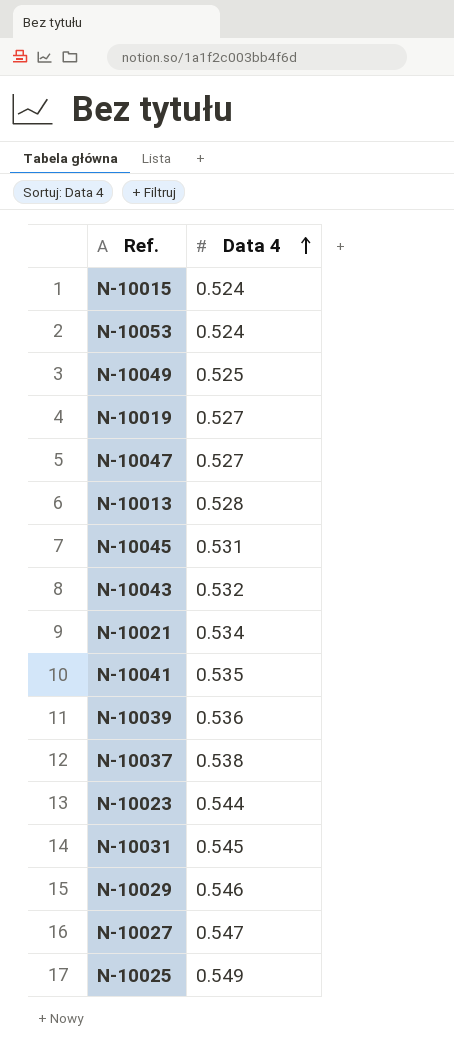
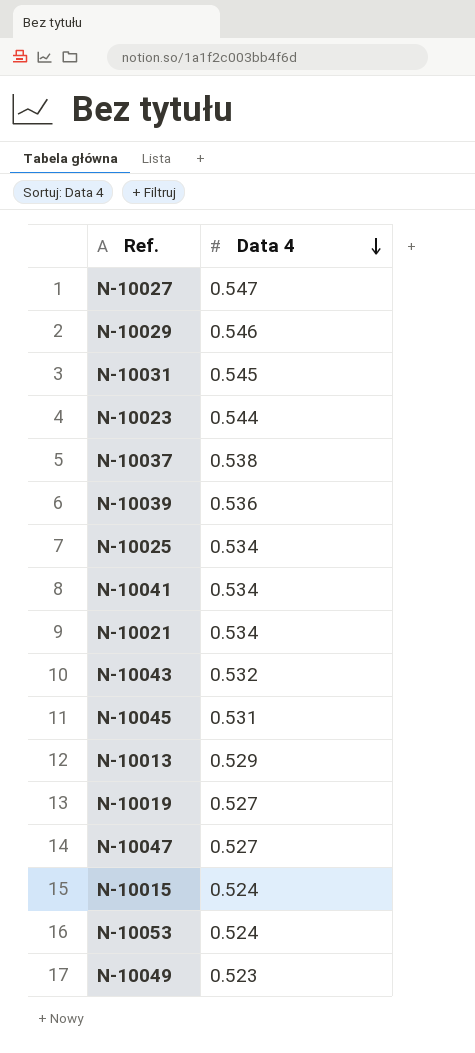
row order: Data 4 ascending -> Data 4 descending
N-10025 | Data 4: 0.549 -> 0.534
N-10041 | Data 4: 0.535 -> 0.534
N-10013 | Data 4: 0.528 -> 0.529
N-10049 | Data 4: 0.525 -> 0.523

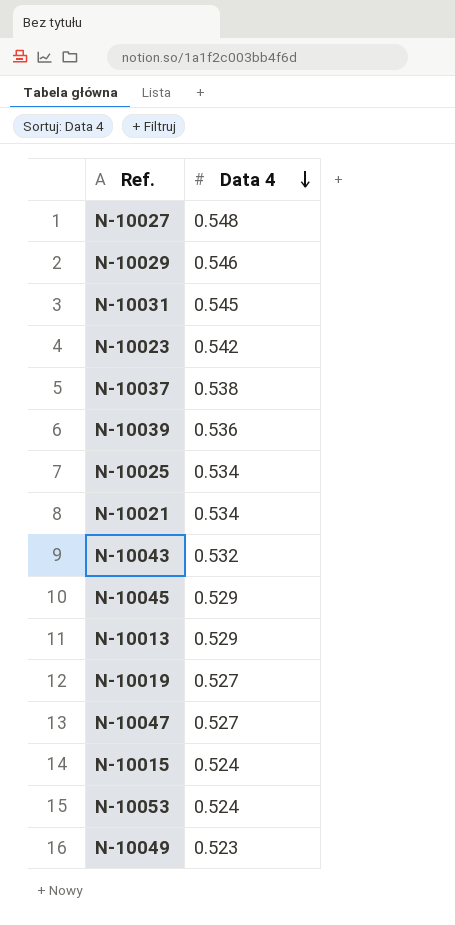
row N-10041: 0.534 -> none
N-10027 | Data 4: 0.547 -> 0.548
N-10023 | Data 4: 0.544 -> 0.542
N-10045 | Data 4: 0.531 -> 0.529

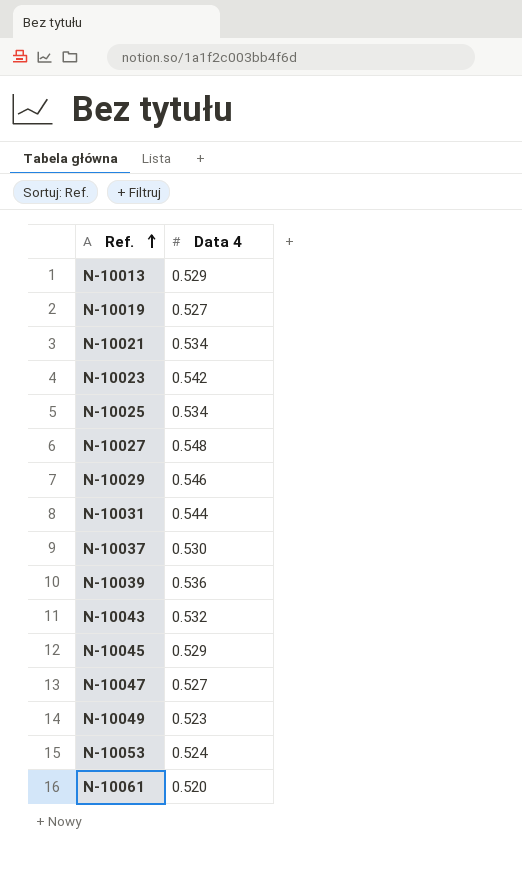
row order: Data 4 descending -> Ref. ascending
row N-10015: 0.524 -> none
N-10031 | Data 4: 0.545 -> 0.544
N-10037 | Data 4: 0.538 -> 0.530
row N-10061: none -> 0.520

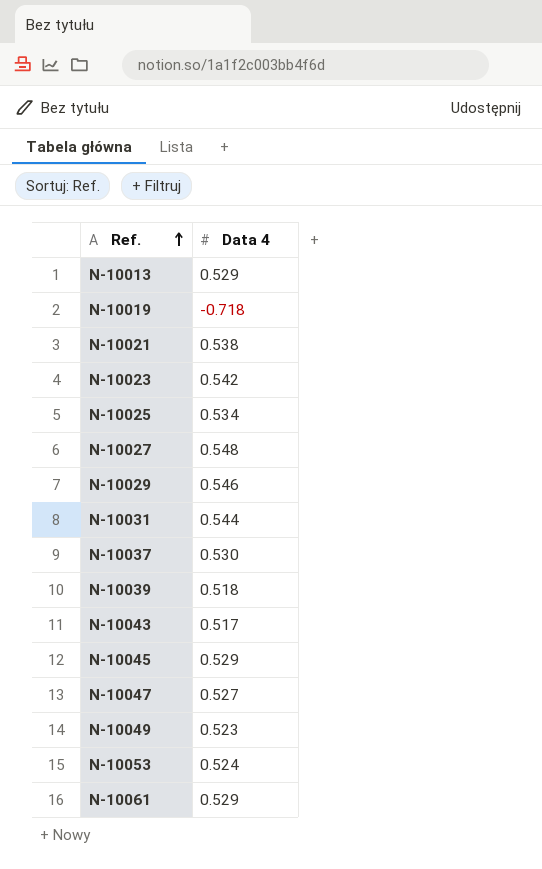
N-10019 | Data 4: 0.527 -> -0.718
N-10021 | Data 4: 0.534 -> 0.538
N-10039 | Data 4: 0.536 -> 0.518
N-10043 | Data 4: 0.532 -> 0.517
N-10061 | Data 4: 0.520 -> 0.529

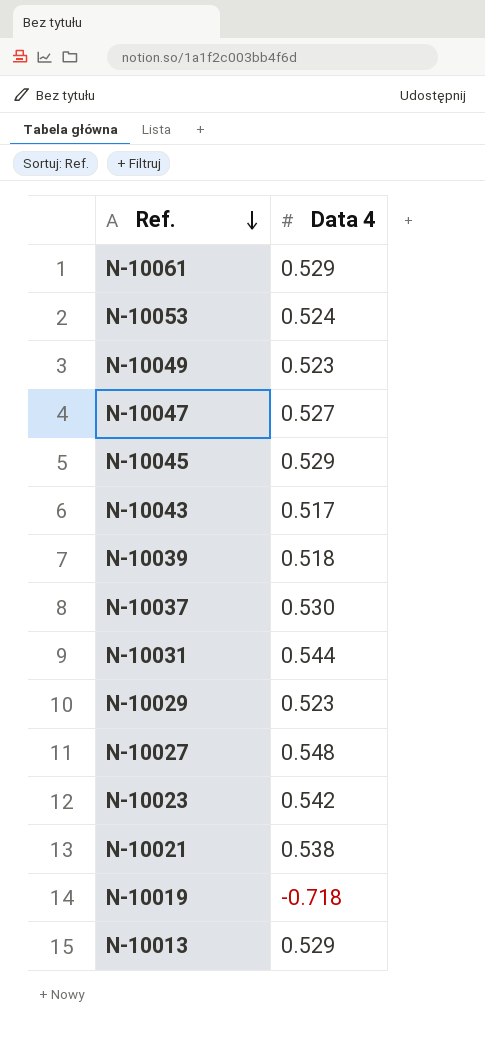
row order: Ref. ascending -> Ref. descending
row N-10025: 0.534 -> none
N-10029 | Data 4: 0.546 -> 0.523

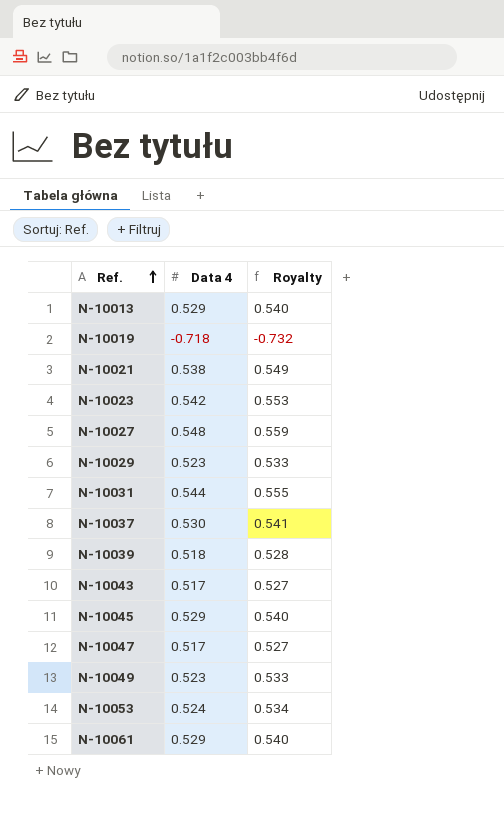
row order: Ref. descending -> Ref. ascending
column Royalty | formula: none -> [Data 4] * 1.02
N-10047 | Data 4: 0.527 -> 0.517

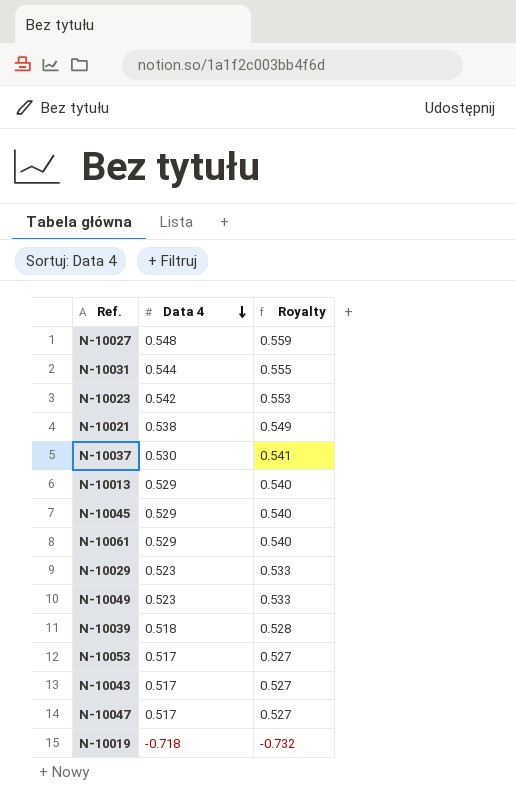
row order: Ref. ascending -> Data 4 descending
N-10053 | Data 4: 0.524 -> 0.517
N-10053 | Royalty: 0.534 -> 0.527

